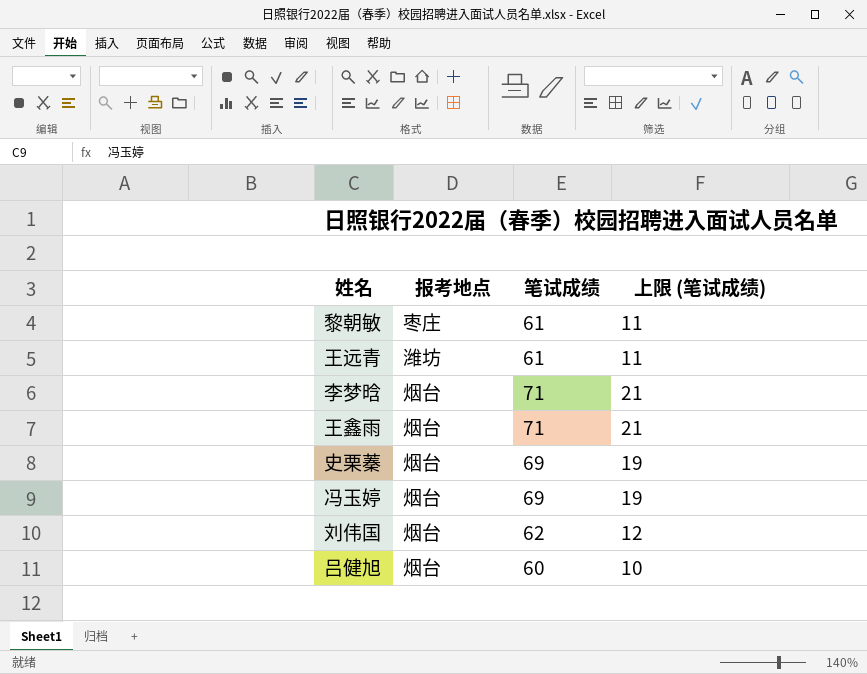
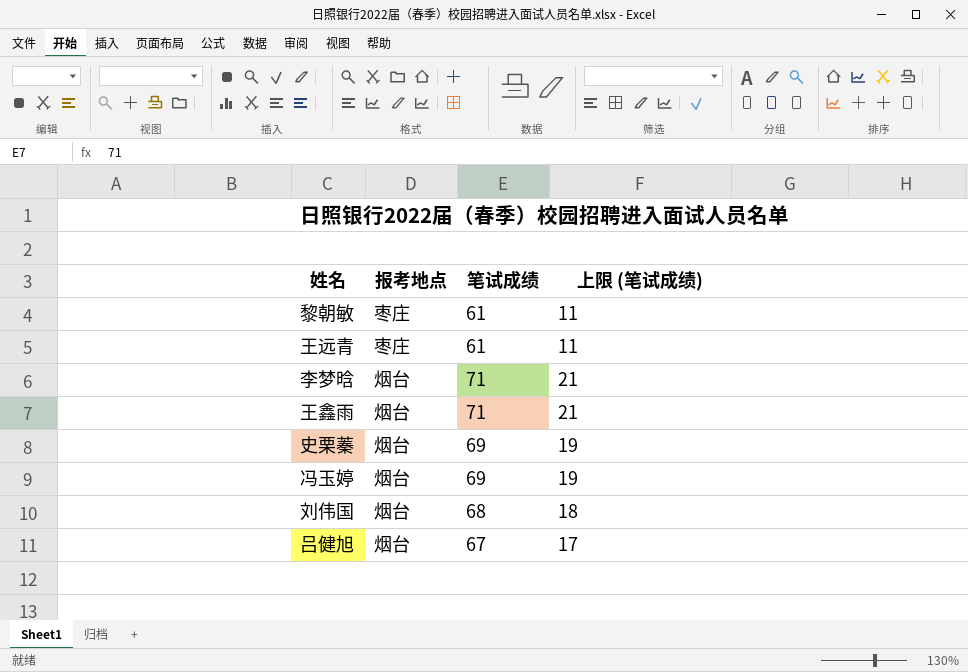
王远青 | 报考地点: 潍坊 -> 枣庄
刘伟国 | 笔试成绩: 62 -> 68
刘伟国 | 上限 (笔试成绩): 12 -> 18
吕健旭 | 笔试成绩: 60 -> 67
吕健旭 | 上限 (笔试成绩): 10 -> 17

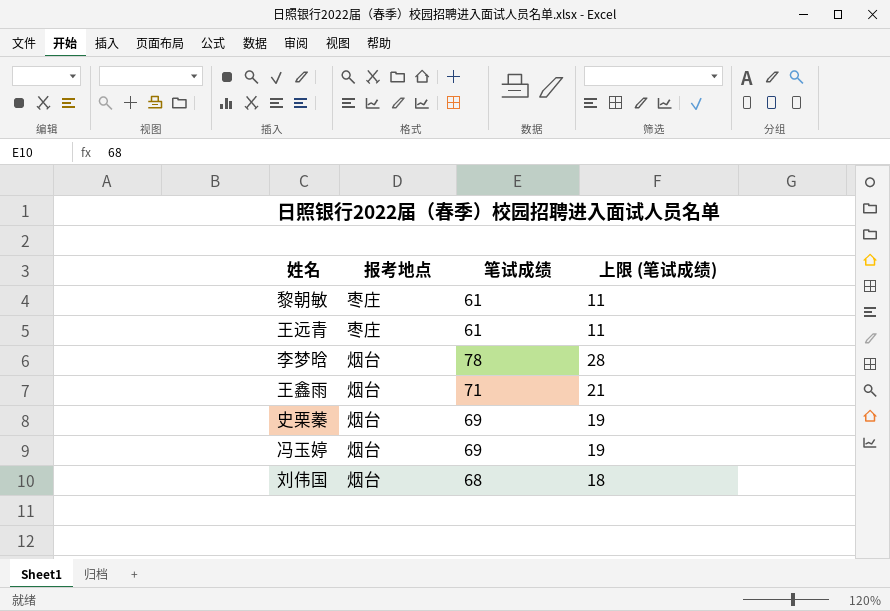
row 吕健旭: 烟台 | 67 | 17 -> none
李梦晗 | 笔试成绩: 71 -> 78
李梦晗 | 上限 (笔试成绩): 21 -> 28

